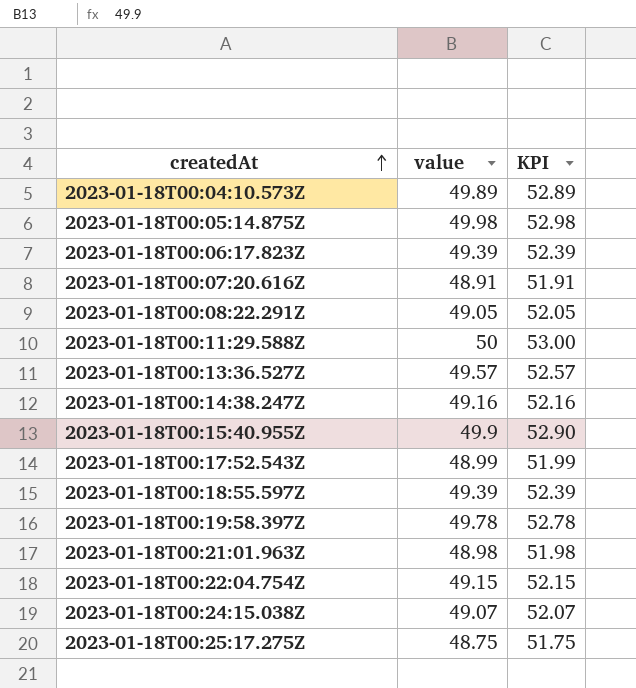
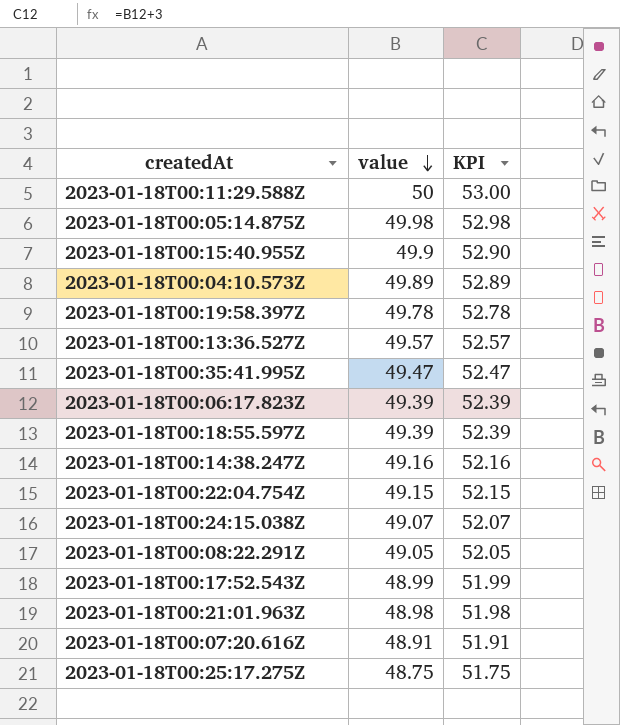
row order: createdAt ascending -> value descending
row 2023-01-18T00:35:41.995Z: none -> 49.47 | 52.47

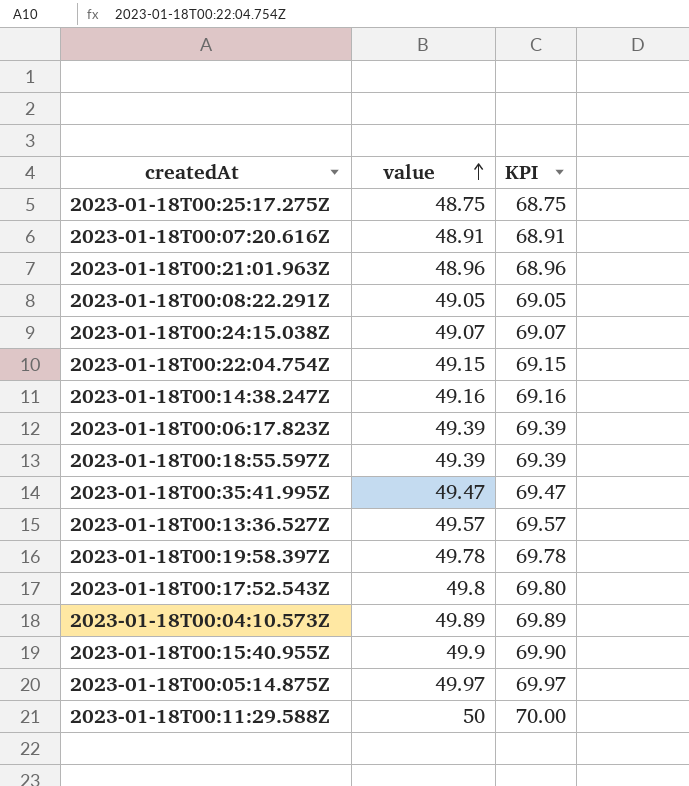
row order: value descending -> value ascending
column KPI | formula: [value] + 3 -> [value] + 20
2023-01-18T00:21:01.963Z | value: 48.98 -> 48.96
2023-01-18T00:17:52.543Z | value: 48.99 -> 49.8
2023-01-18T00:05:14.875Z | value: 49.98 -> 49.97

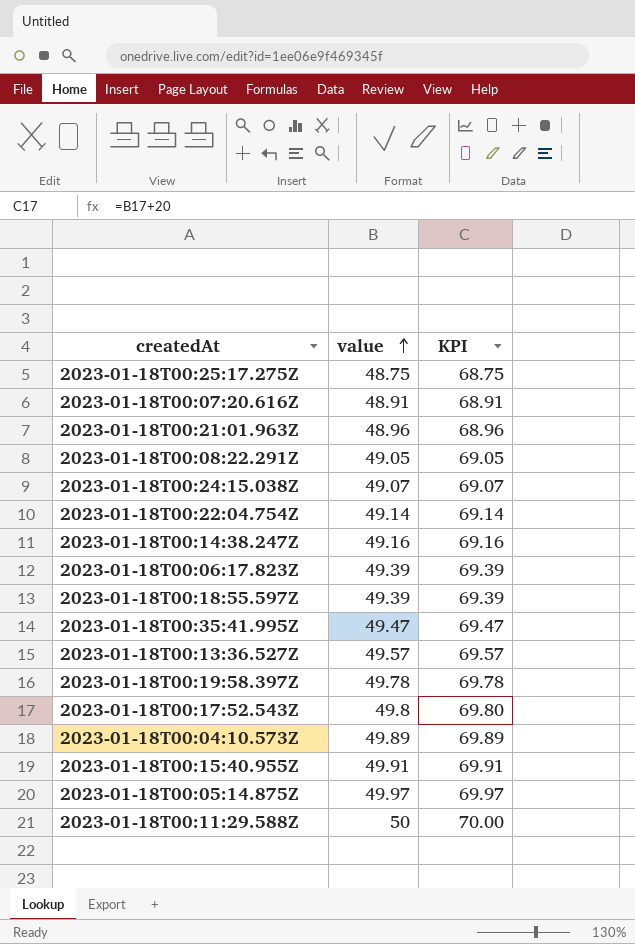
2023-01-18T00:22:04.754Z | value: 49.15 -> 49.14
2023-01-18T00:22:04.754Z | KPI: 69.15 -> 69.14
2023-01-18T00:15:40.955Z | value: 49.9 -> 49.91
2023-01-18T00:15:40.955Z | KPI: 69.90 -> 69.91

